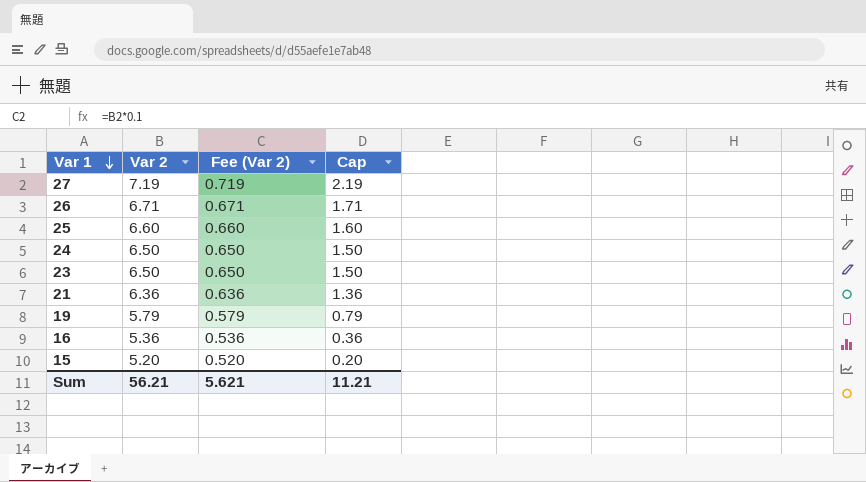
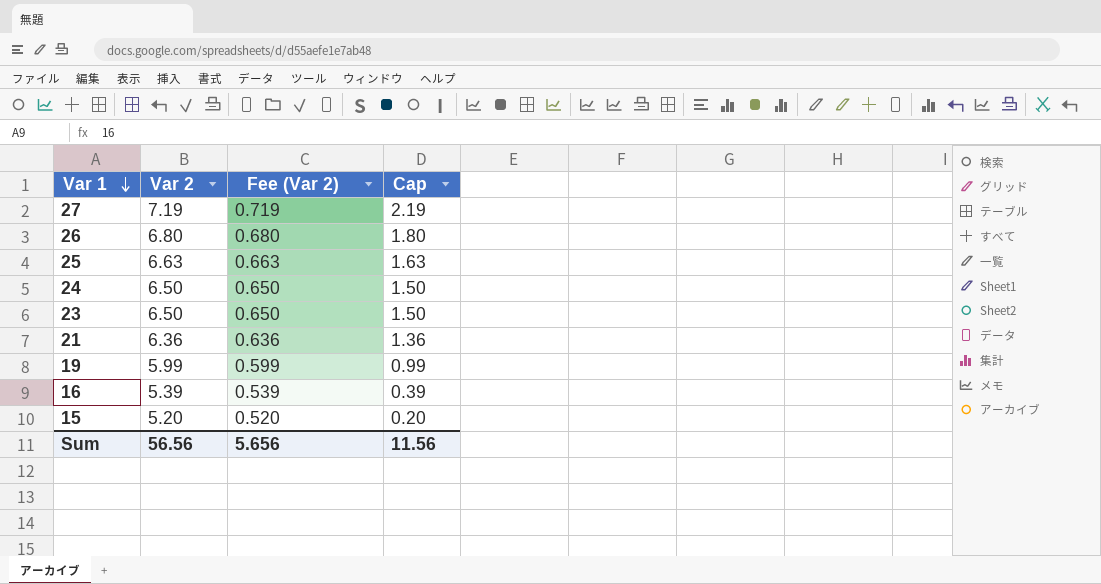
26 | Var 2: 6.71 -> 6.80
26 | Fee (Var 2): 0.671 -> 0.680
26 | Cap: 1.71 -> 1.80
25 | Var 2: 6.60 -> 6.63
25 | Fee (Var 2): 0.660 -> 0.663
25 | Cap: 1.60 -> 1.63
19 | Var 2: 5.79 -> 5.99
19 | Fee (Var 2): 0.579 -> 0.599
19 | Cap: 0.79 -> 0.99
16 | Var 2: 5.36 -> 5.39
16 | Fee (Var 2): 0.536 -> 0.539
16 | Cap: 0.36 -> 0.39
Sum | Var 2: 56.21 -> 56.56
Sum | Fee (Var 2): 5.621 -> 5.656
Sum | Cap: 11.21 -> 11.56

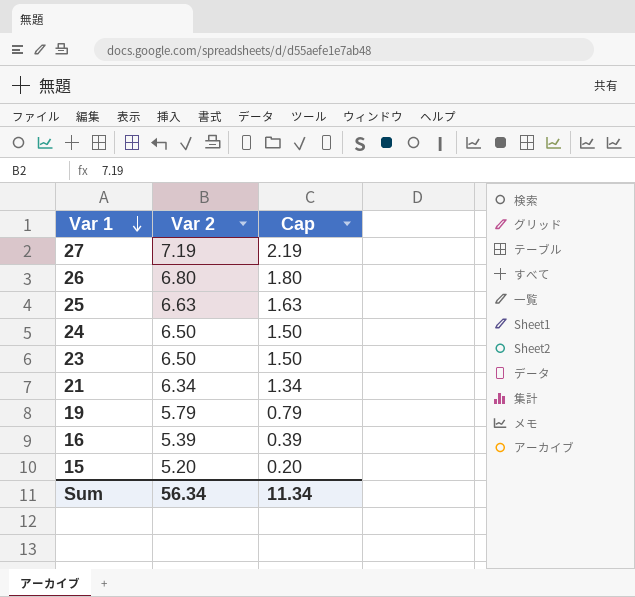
column Fee (Var 2) | formula: [Var 2] * 0.1 -> none
21 | Var 2: 6.36 -> 6.34
21 | Cap: 1.36 -> 1.34
19 | Var 2: 5.99 -> 5.79
19 | Cap: 0.99 -> 0.79
Sum | Var 2: 56.56 -> 56.34
Sum | Cap: 11.56 -> 11.34

